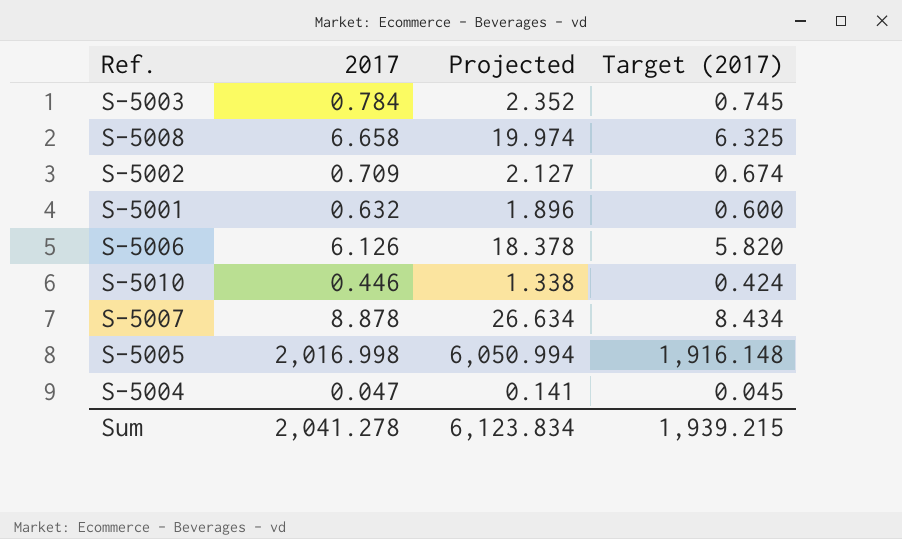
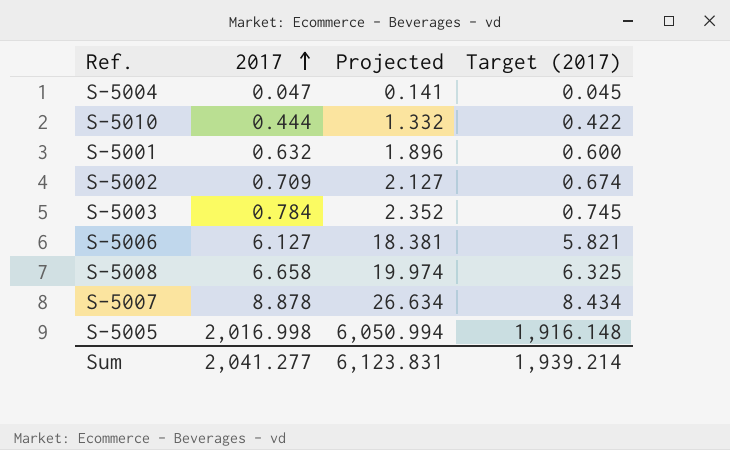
row order: none -> 2017 ascending
S-5010 | 2017: 0.446 -> 0.444
S-5010 | Projected: 1.338 -> 1.332
S-5010 | Target (2017): 0.424 -> 0.422
S-5006 | 2017: 6.126 -> 6.127
S-5006 | Projected: 18.378 -> 18.381
S-5006 | Target (2017): 5.820 -> 5.821
Sum | 2017: 2,041.278 -> 2,041.277
Sum | Projected: 6,123.834 -> 6,123.831
Sum | Target (2017): 1,939.215 -> 1,939.214

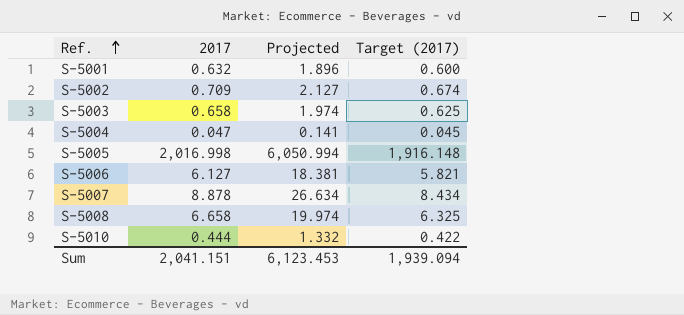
row order: 2017 ascending -> Ref. ascending
S-5003 | 2017: 0.784 -> 0.658
S-5003 | Projected: 2.352 -> 1.974
S-5003 | Target (2017): 0.745 -> 0.625
Sum | 2017: 2,041.277 -> 2,041.151
Sum | Projected: 6,123.831 -> 6,123.453
Sum | Target (2017): 1,939.214 -> 1,939.094

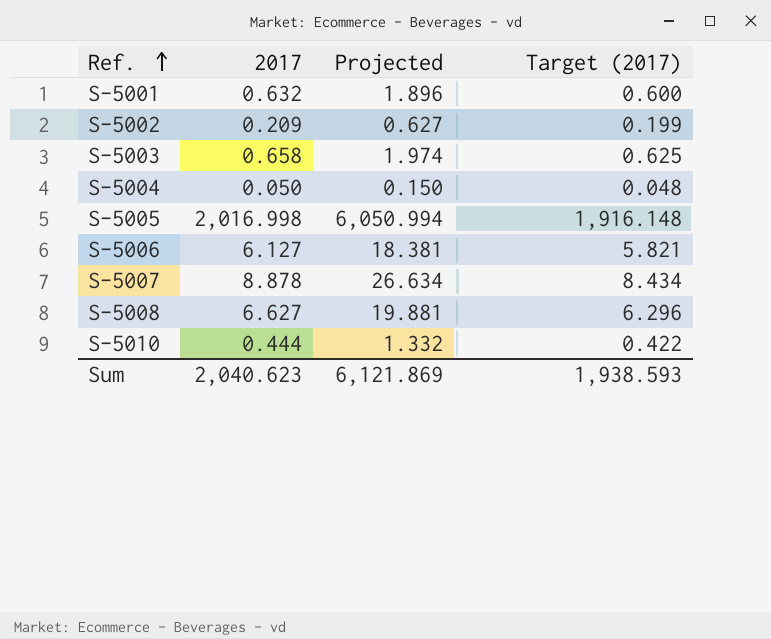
S-5002 | 2017: 0.709 -> 0.209
S-5002 | Projected: 2.127 -> 0.627
S-5002 | Target (2017): 0.674 -> 0.199
S-5004 | 2017: 0.047 -> 0.050
S-5004 | Projected: 0.141 -> 0.150
S-5004 | Target (2017): 0.045 -> 0.048
S-5008 | 2017: 6.658 -> 6.627
S-5008 | Projected: 19.974 -> 19.881
S-5008 | Target (2017): 6.325 -> 6.296
Sum | 2017: 2,041.151 -> 2,040.623
Sum | Projected: 6,123.453 -> 6,121.869
Sum | Target (2017): 1,939.094 -> 1,938.593

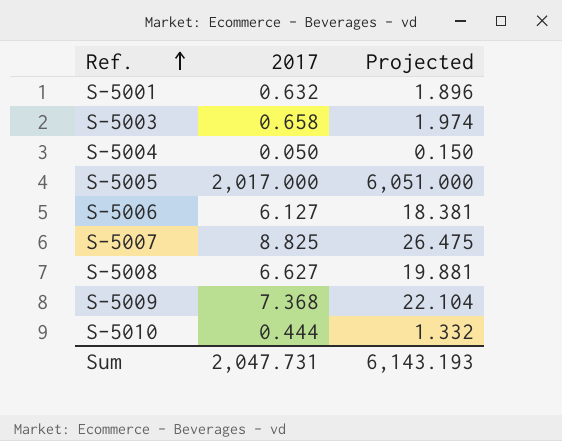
column Target (2017) | formula: [2017] * 0.95 -> none
row S-5002: 0.209 | 0.627 | 0.199 -> none
S-5005 | 2017: 2,016.998 -> 2,017.000
S-5005 | Projected: 6,050.994 -> 6,051.000
S-5007 | 2017: 8.878 -> 8.825
S-5007 | Projected: 26.634 -> 26.475
row S-5009: none -> 7.368 | 22.104
Sum | 2017: 2,040.623 -> 2,047.731
Sum | Projected: 6,121.869 -> 6,143.193

